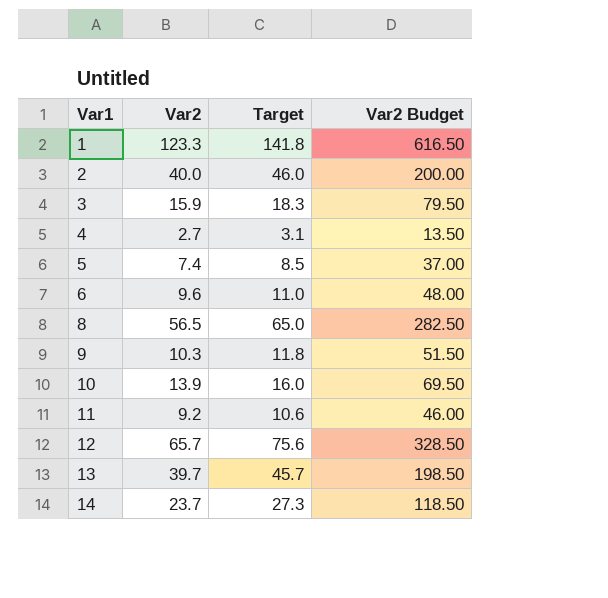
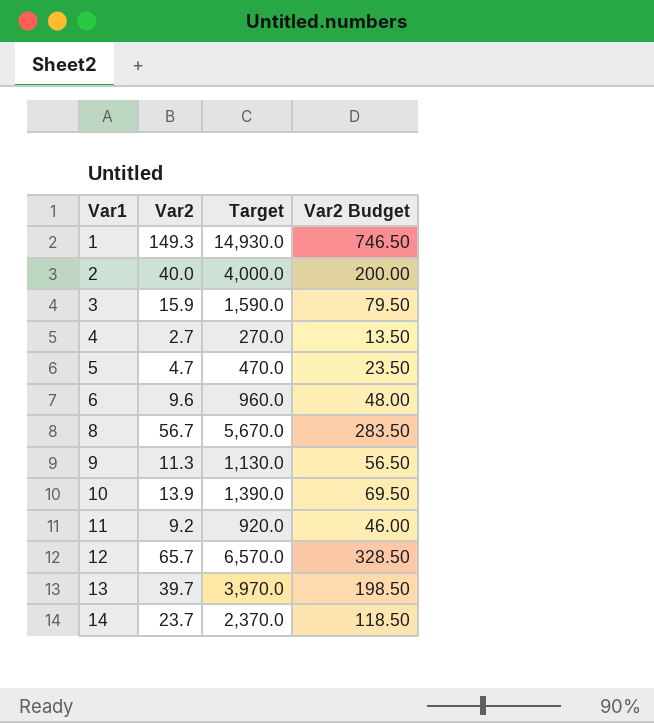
column Target | formula: [Var2] * 1.15 -> [Var2] * 100
1 | Var2: 123.3 -> 149.3
1 | Var2 Budget: 616.50 -> 746.50
5 | Var2: 7.4 -> 4.7
5 | Var2 Budget: 37.00 -> 23.50
8 | Var2: 56.5 -> 56.7
8 | Var2 Budget: 282.50 -> 283.50
9 | Var2: 10.3 -> 11.3
9 | Var2 Budget: 51.50 -> 56.50

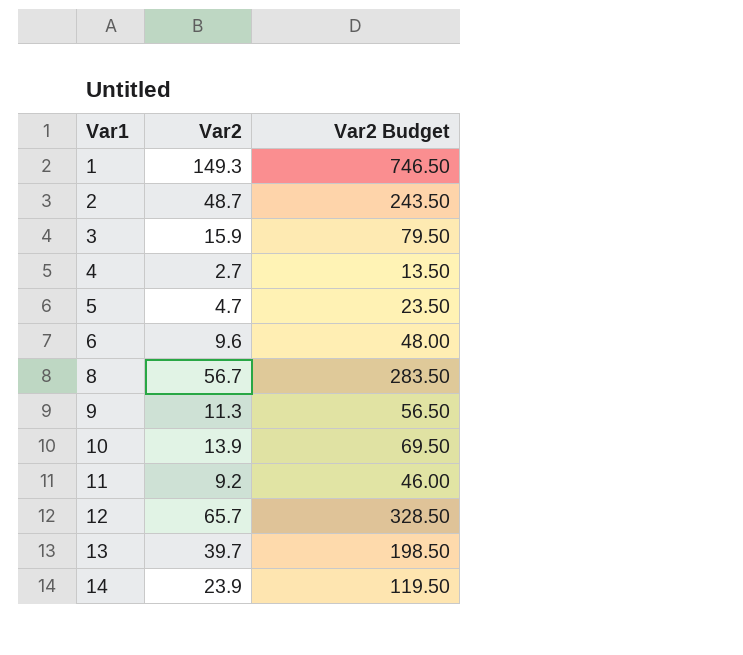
column Target | formula: [Var2] * 100 -> none
2 | Var2: 40.0 -> 48.7
2 | Var2 Budget: 200.00 -> 243.50
14 | Var2: 23.7 -> 23.9
14 | Var2 Budget: 118.50 -> 119.50

